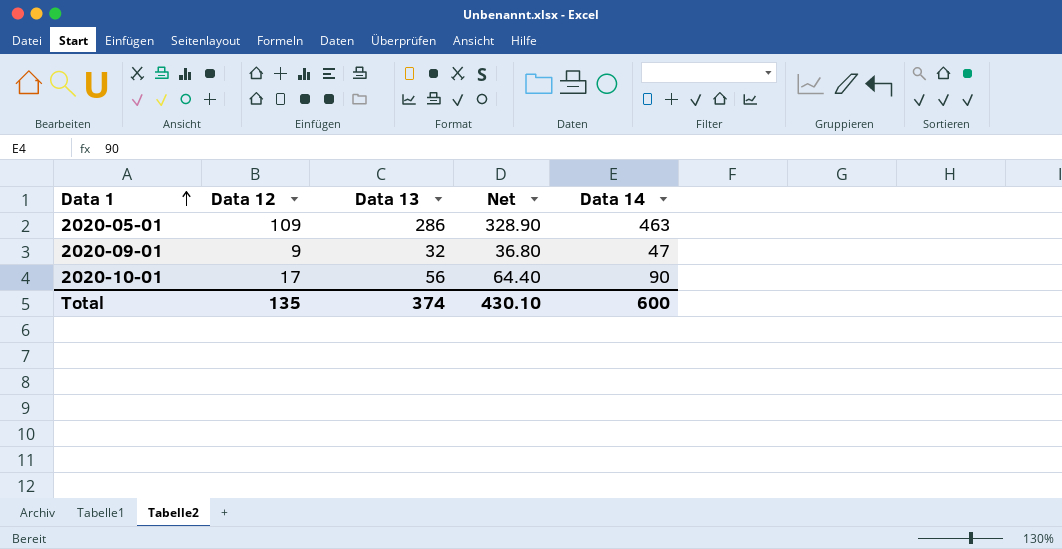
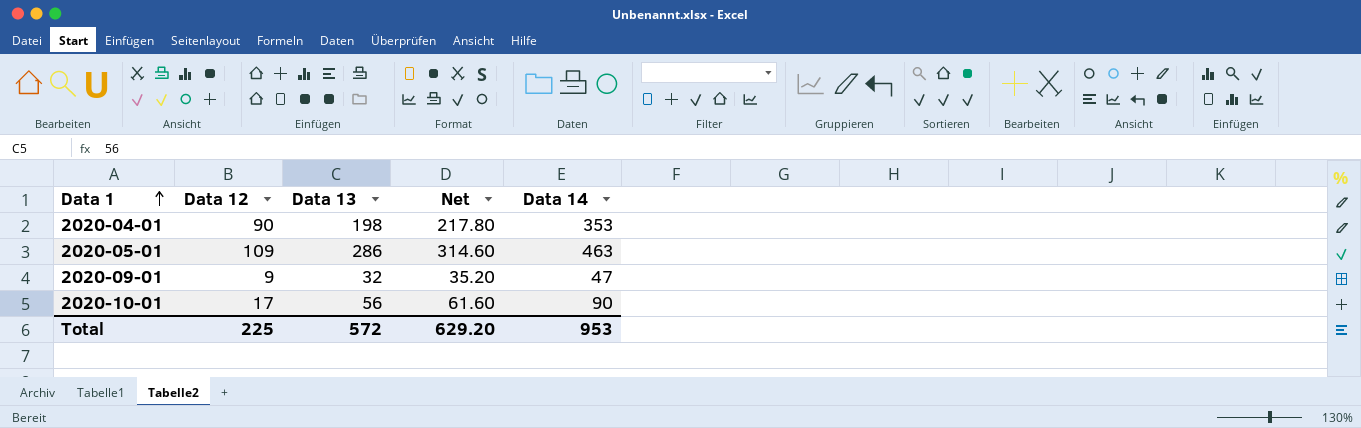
column Net | formula: [Data 13] * 1.15 -> [Data 13] * 1.1
row 2020-04-01: none -> 90 | 198 | 217.80 | 353
Total | Data 12: 135 -> 225
Total | Data 13: 374 -> 572
Total | Net: 430.10 -> 629.20
Total | Data 14: 600 -> 953

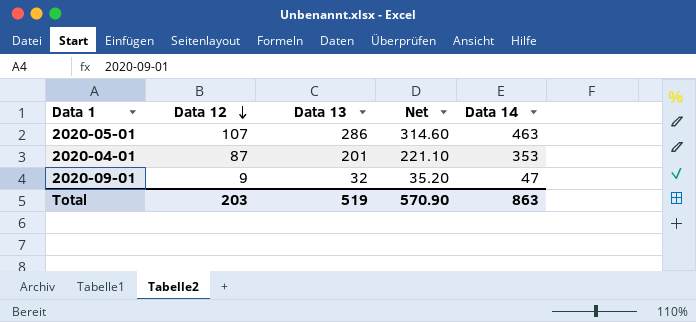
row order: Data 1 ascending -> Data 12 descending
row 2020-10-01: 17 | 56 | 61.60 | 90 -> none
2020-05-01 | Data 12: 109 -> 107
2020-04-01 | Data 12: 90 -> 87
2020-04-01 | Data 13: 198 -> 201
2020-04-01 | Net: 217.80 -> 221.10
Total | Data 12: 225 -> 203
Total | Data 13: 572 -> 519
Total | Net: 629.20 -> 570.90
Total | Data 14: 953 -> 863

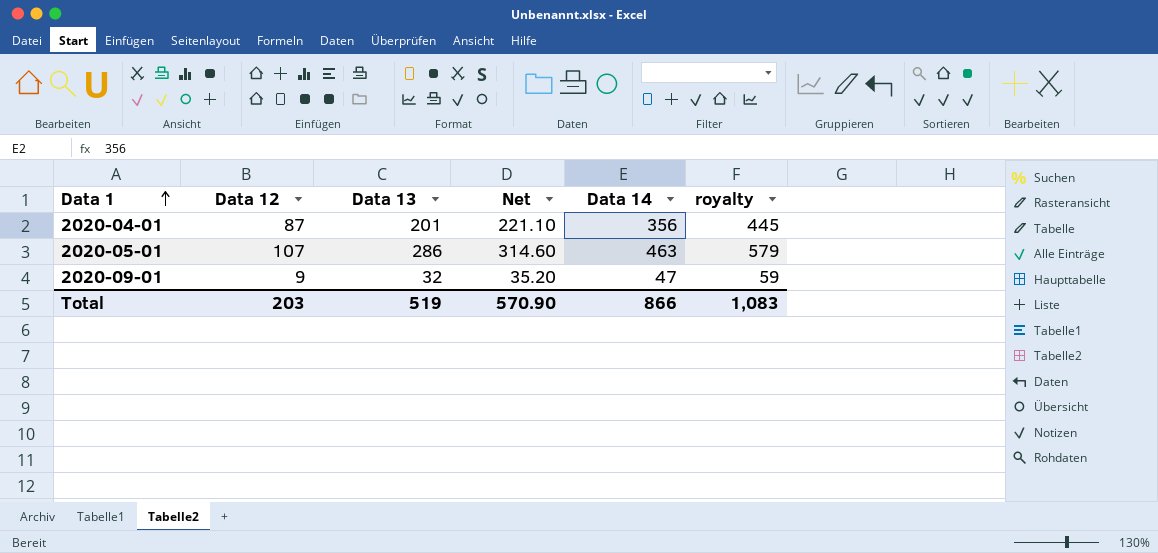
row order: Data 12 descending -> Data 1 ascending
column royalty | formula: none -> [Data 14] * 1.25
2020-04-01 | Data 14: 353 -> 356
Total | Data 14: 863 -> 866

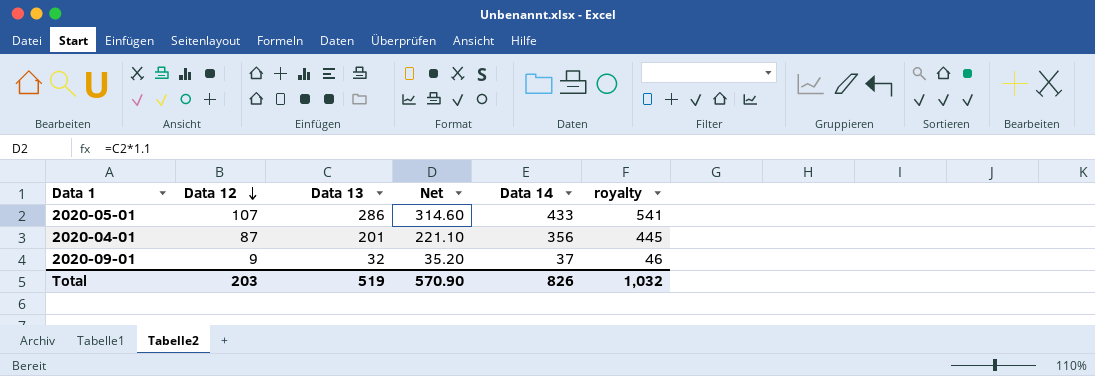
row order: Data 1 ascending -> Data 12 descending
2020-05-01 | Data 14: 463 -> 433
2020-05-01 | royalty: 579 -> 541
2020-09-01 | Data 14: 47 -> 37
2020-09-01 | royalty: 59 -> 46
Total | Data 14: 866 -> 826
Total | royalty: 1,083 -> 1,032

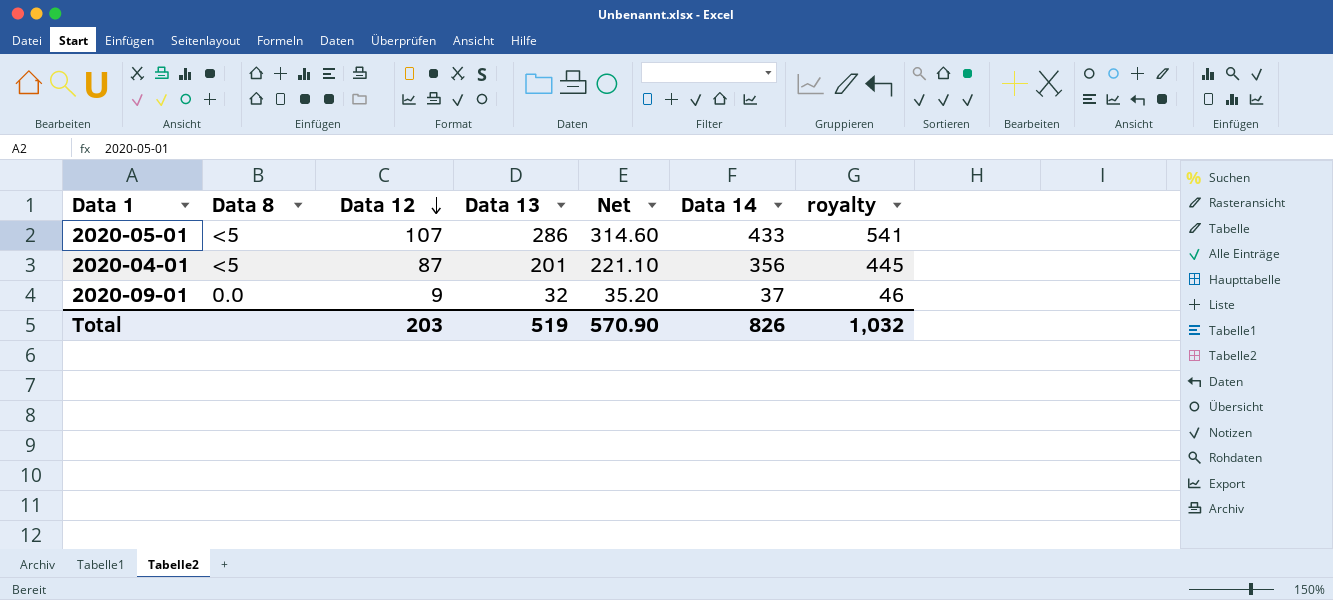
column Data 8 | position: none -> 2

